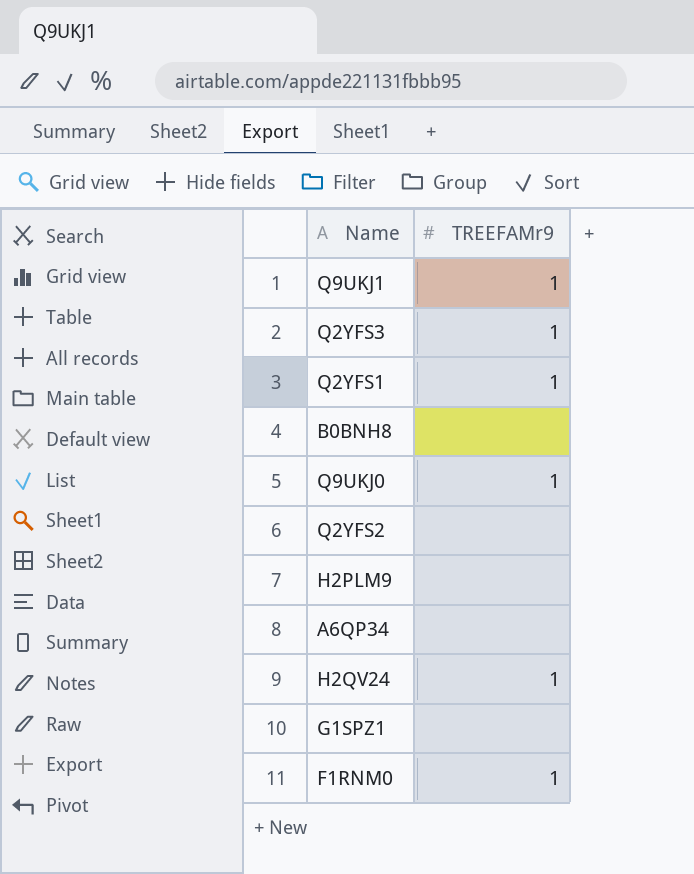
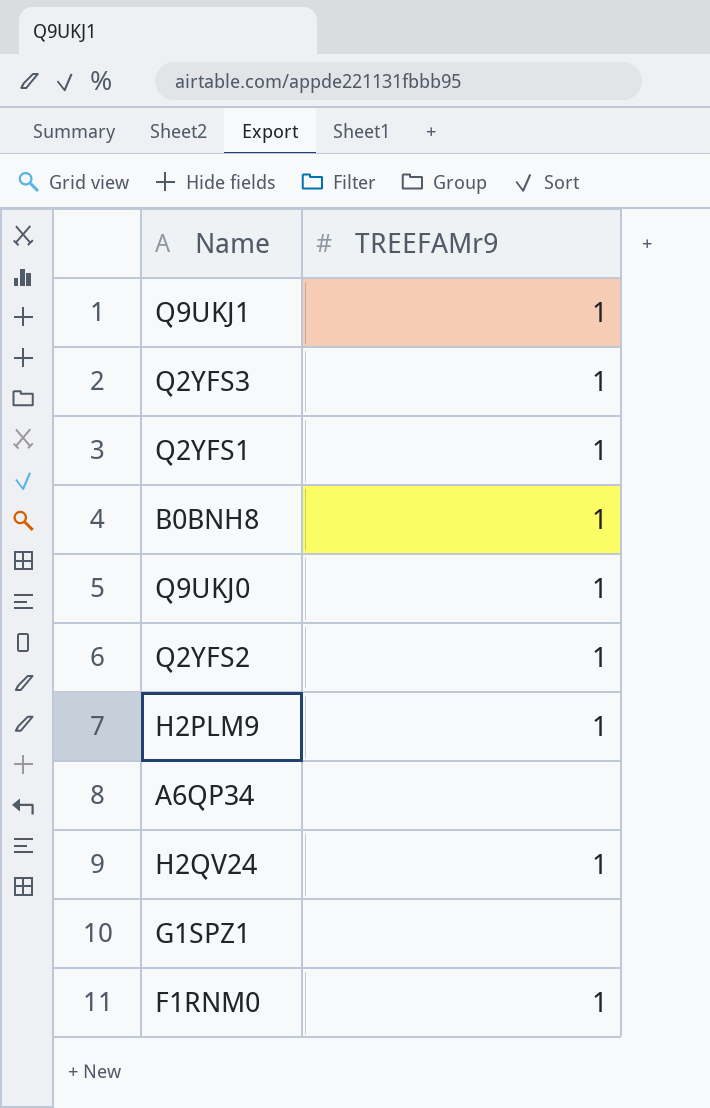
B0BNH8 | TREEFAMr9: none -> 1
Q2YFS2 | TREEFAMr9: none -> 1
H2PLM9 | TREEFAMr9: none -> 1

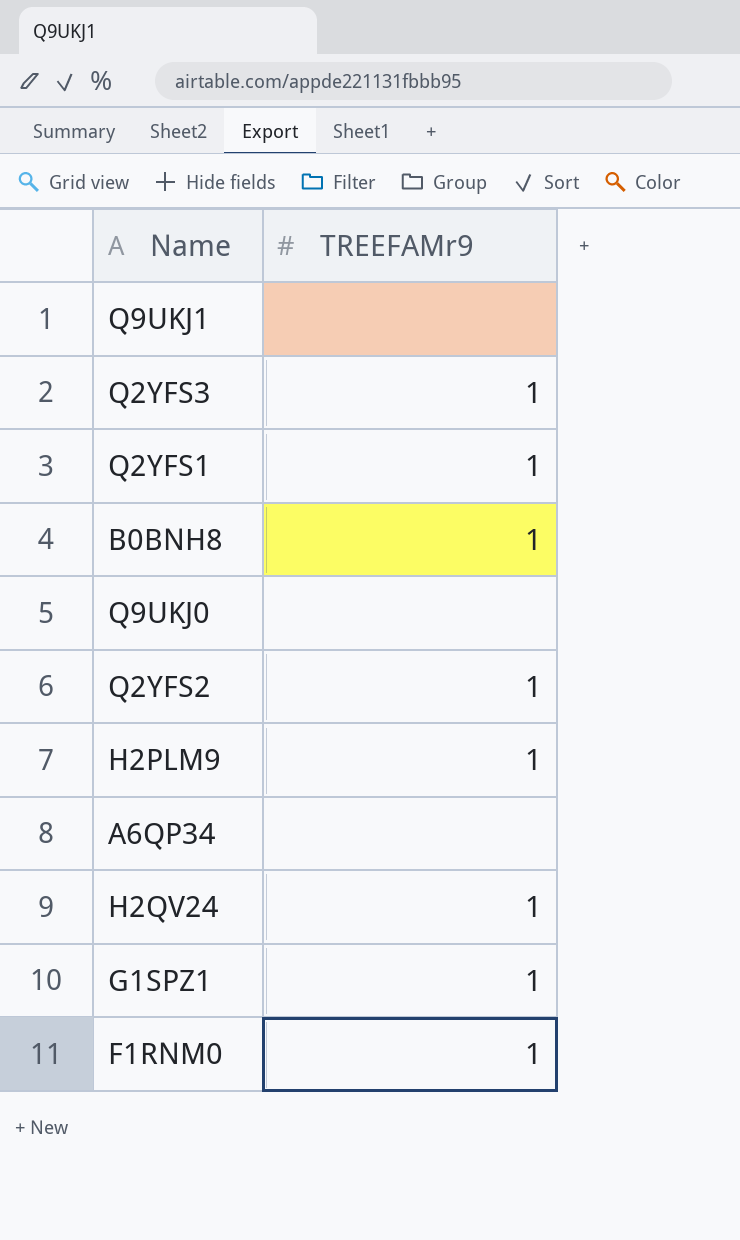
Q9UKJ1 | TREEFAMr9: 1 -> none
Q9UKJ0 | TREEFAMr9: 1 -> none
G1SPZ1 | TREEFAMr9: none -> 1

